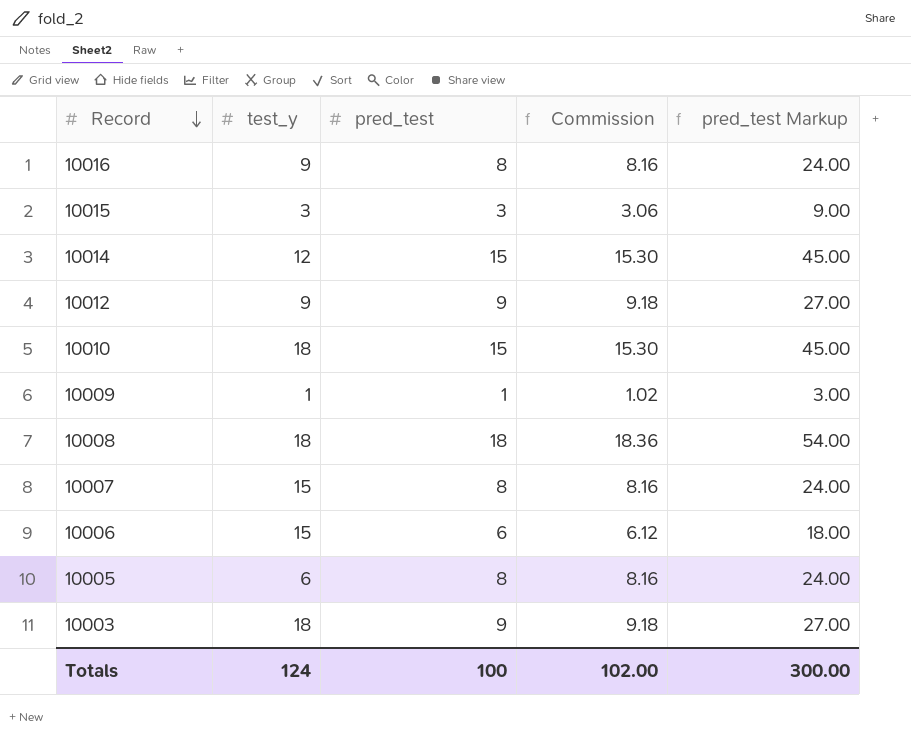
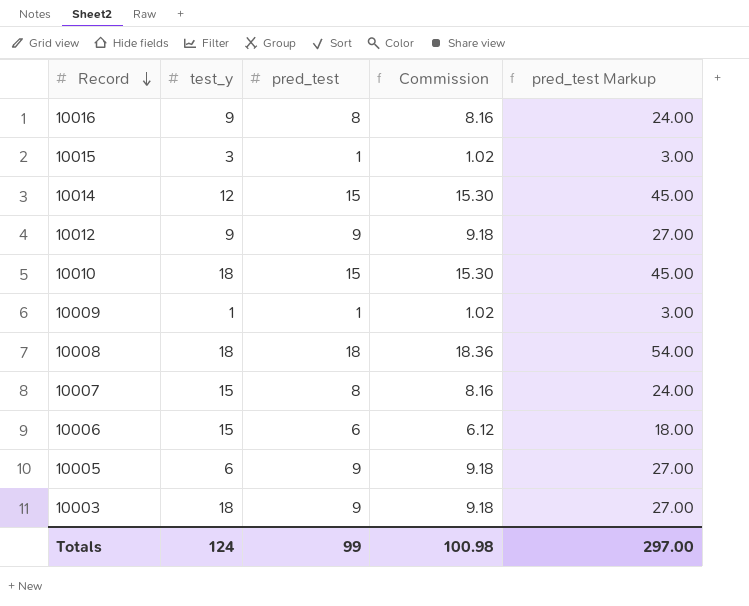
10015 | pred_test: 3 -> 1
10015 | Commission: 3.06 -> 1.02
10015 | pred_test Markup: 9.00 -> 3.00
10005 | pred_test: 8 -> 9
10005 | Commission: 8.16 -> 9.18
10005 | pred_test Markup: 24.00 -> 27.00
Totals | pred_test: 100 -> 99
Totals | Commission: 102.00 -> 100.98
Totals | pred_test Markup: 300.00 -> 297.00

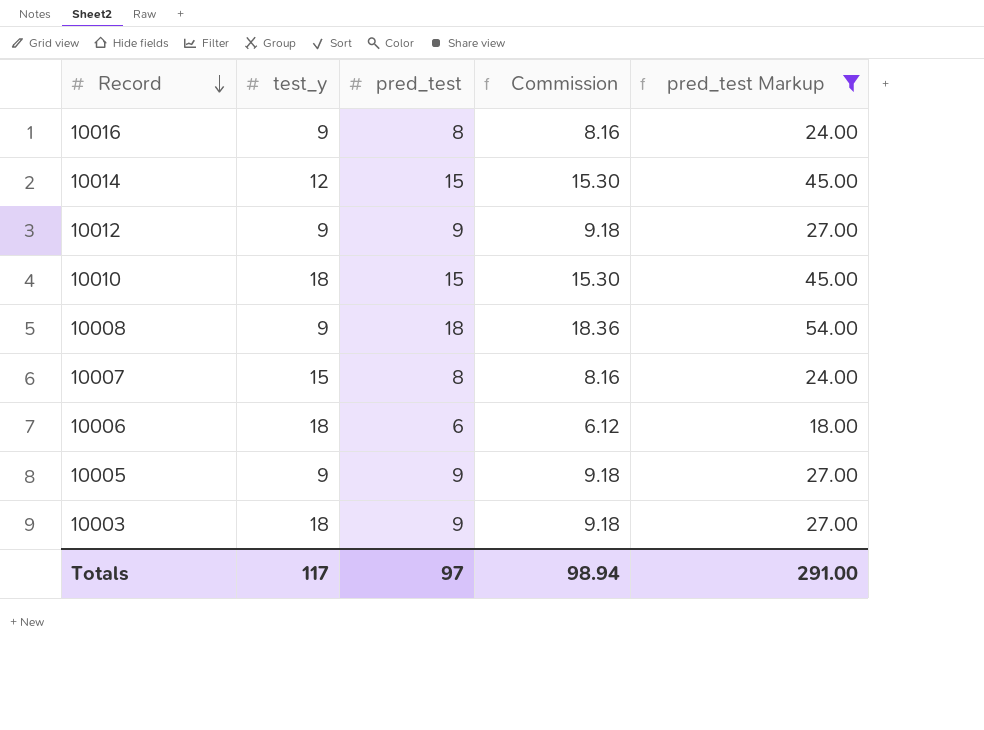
filter: none -> pred_test Markup != 3.00
10008 | test_y: 18 -> 9
10006 | test_y: 15 -> 18
10005 | test_y: 6 -> 9
Totals | test_y: 124 -> 117
Totals | pred_test: 99 -> 97
Totals | Commission: 100.98 -> 98.94
Totals | pred_test Markup: 297.00 -> 291.00

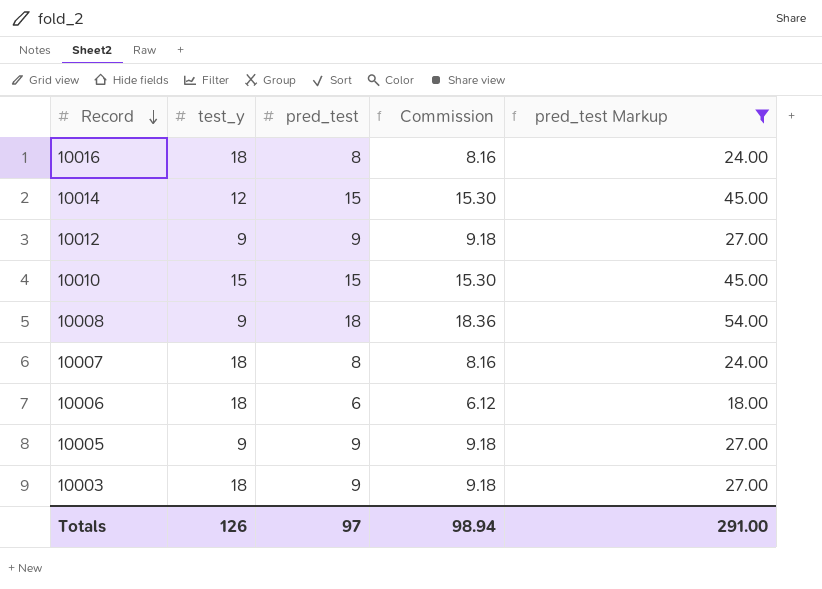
10016 | test_y: 9 -> 18
10010 | test_y: 18 -> 15
10007 | test_y: 15 -> 18
Totals | test_y: 117 -> 126

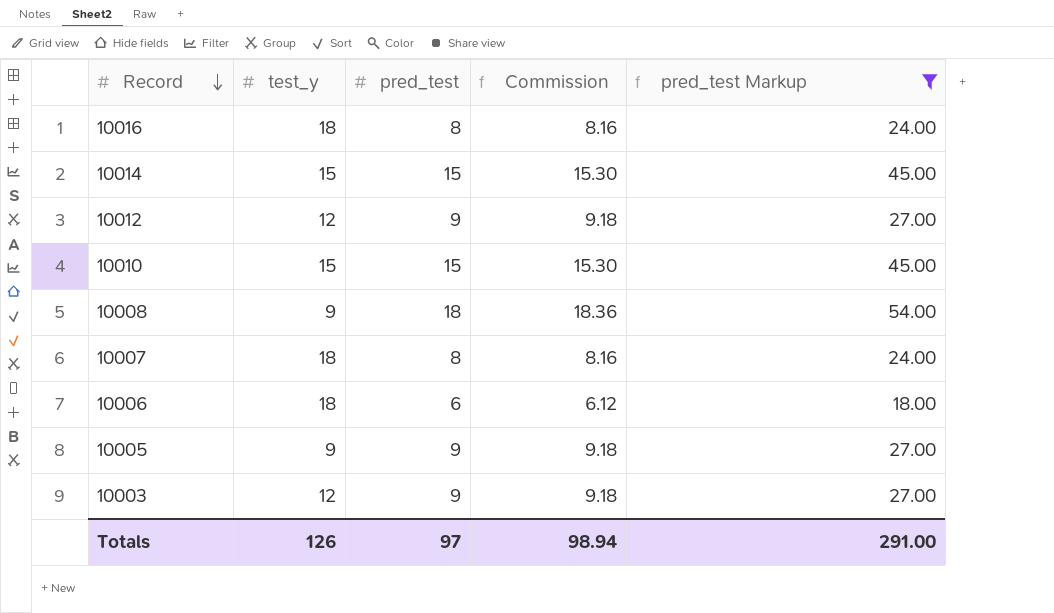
10014 | test_y: 12 -> 15
10012 | test_y: 9 -> 12
10003 | test_y: 18 -> 12

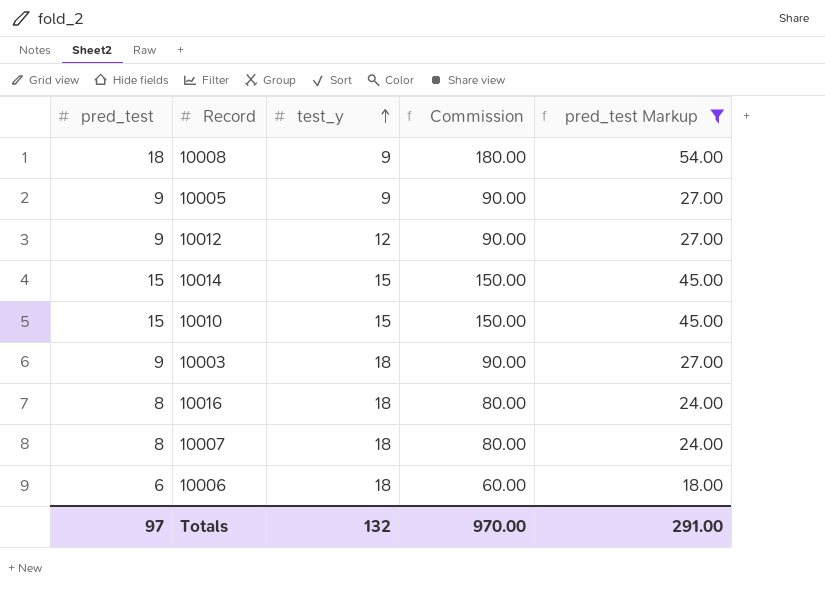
row order: Record descending -> test_y ascending
column pred_test | position: 3 -> 1
column Commission | formula: [pred_test] * 1.02 -> [pred_test] * 10
10003 | test_y: 12 -> 18
Totals | test_y: 126 -> 132
Totals | Commission: 98.94 -> 970.00

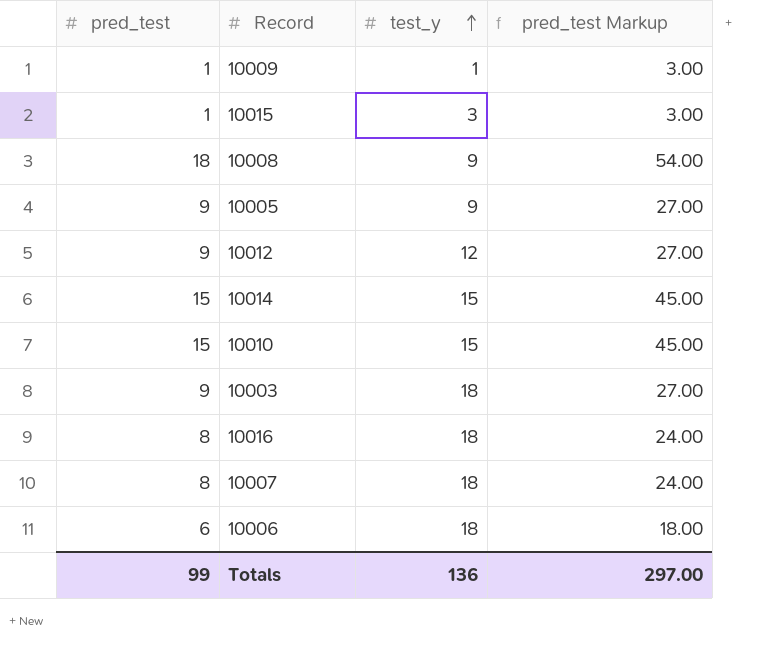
filter: pred_test Markup != 3.00 -> none
column Commission | formula: [pred_test] * 10 -> none
Totals | pred_test: 97 -> 99
Totals | test_y: 132 -> 136
Totals | pred_test Markup: 291.00 -> 297.00

